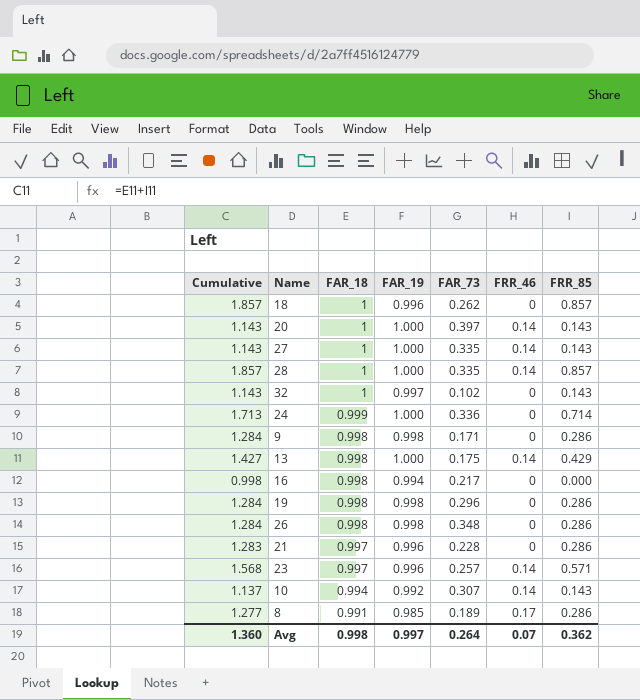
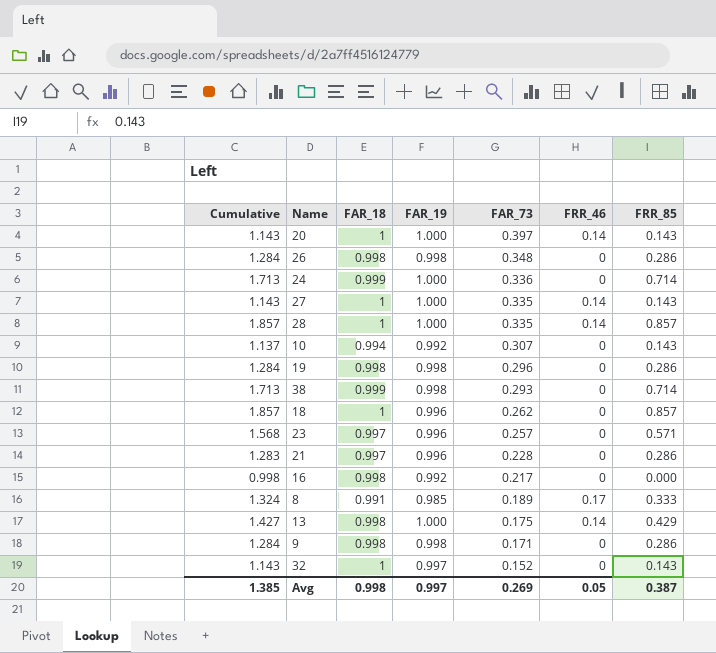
row order: FAR_18 descending -> FAR_73 descending
10 | FRR_46: 0.14 -> 0
row 38: none -> 1.713 | 0.999 | 0.998 | 0.293 | 0 | 0.714
23 | FRR_46: 0.14 -> 0
16 | FAR_19: 0.994 -> 0.992
8 | Cumulative: 1.277 -> 1.324
8 | FRR_85: 0.286 -> 0.333
32 | FAR_73: 0.102 -> 0.152
Avg | Cumulative: 1.360 -> 1.385
Avg | FAR_73: 0.264 -> 0.269
Avg | FRR_46: 0.07 -> 0.05
Avg | FRR_85: 0.362 -> 0.387

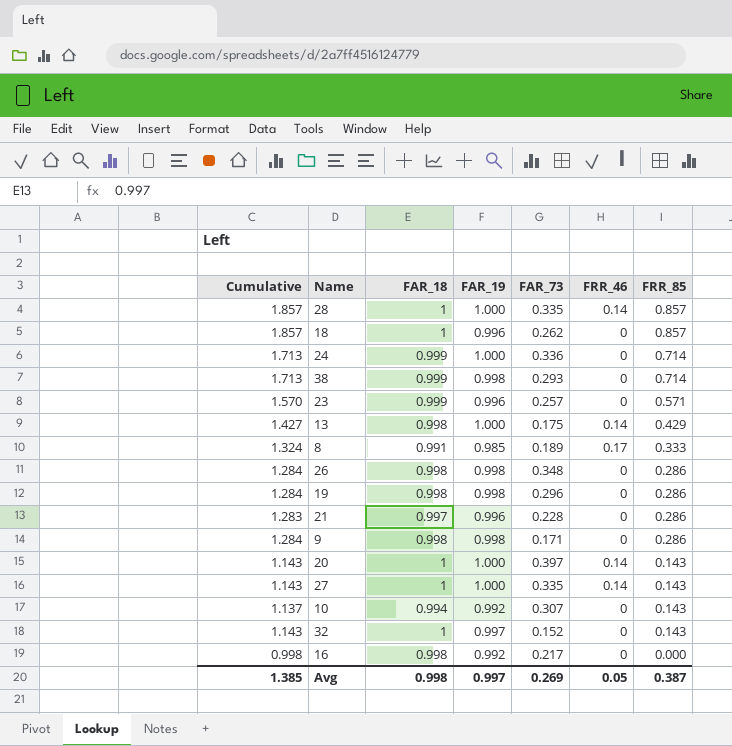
row order: FAR_73 descending -> FRR_85 descending
23 | Cumulative: 1.568 -> 1.570
23 | FAR_18: 0.997 -> 0.999

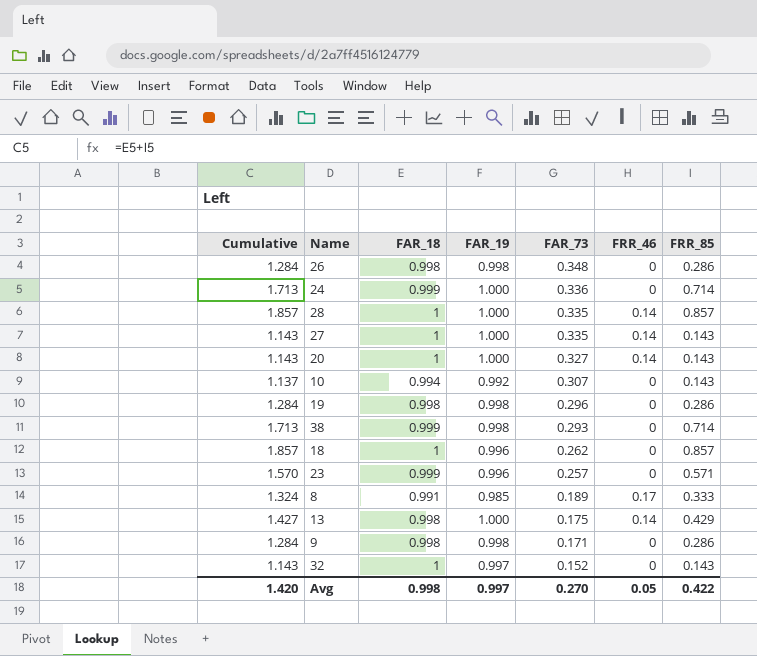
row order: FRR_85 descending -> FAR_73 descending
row 21: 1.283 | 0.997 | 0.996 | 0.228 | 0 | 0.286 -> none
row 16: 0.998 | 0.998 | 0.992 | 0.217 | 0 | 0.000 -> none
20 | FAR_73: 0.397 -> 0.327
Avg | Cumulative: 1.385 -> 1.420
Avg | FAR_73: 0.269 -> 0.270
Avg | FRR_85: 0.387 -> 0.422

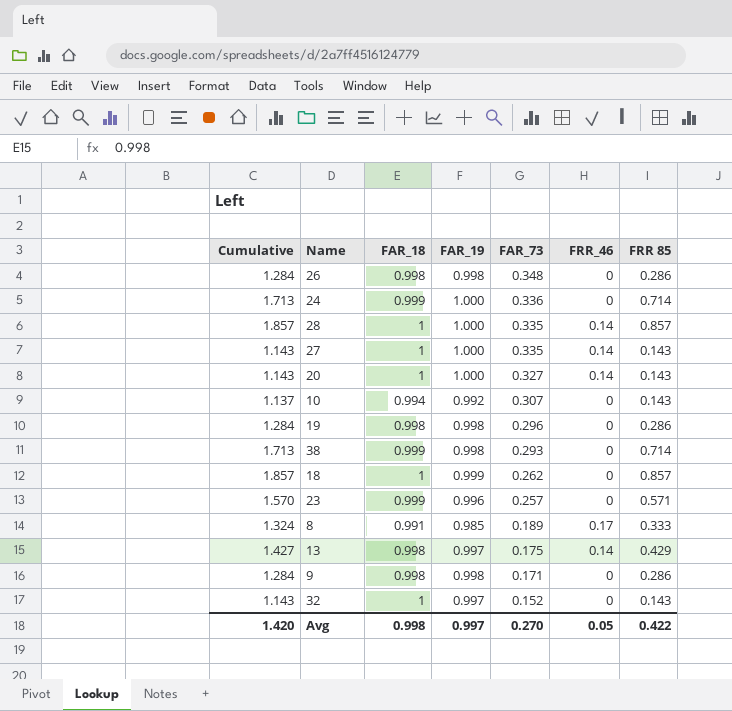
column name: FRR_85 -> FRR 85
18 | FAR_19: 0.996 -> 0.999
13 | FAR_19: 1.000 -> 0.997

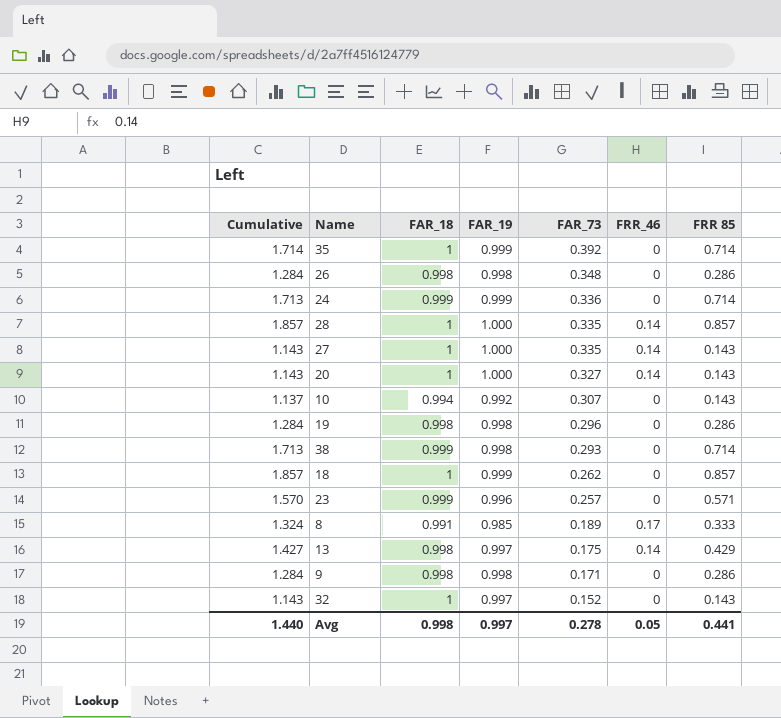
row 35: none -> 1.714 | 1 | 0.999 | 0.392 | 0 | 0.714
24 | FAR_19: 1.000 -> 0.999
Avg | Cumulative: 1.420 -> 1.440
Avg | FAR_73: 0.270 -> 0.278
Avg | FRR 85: 0.422 -> 0.441

